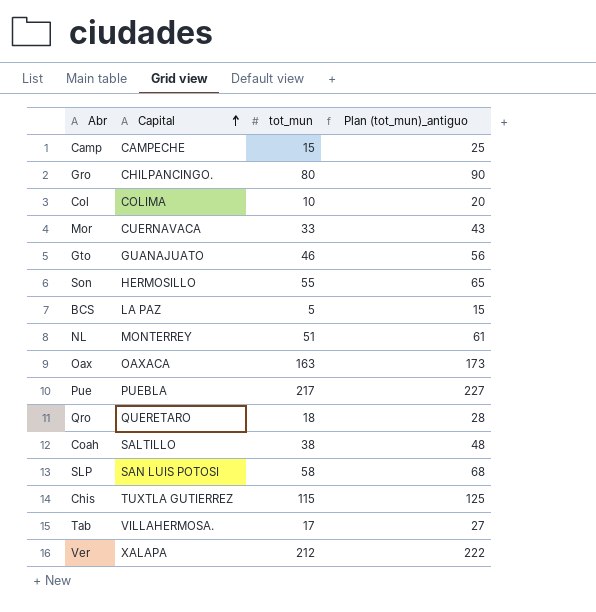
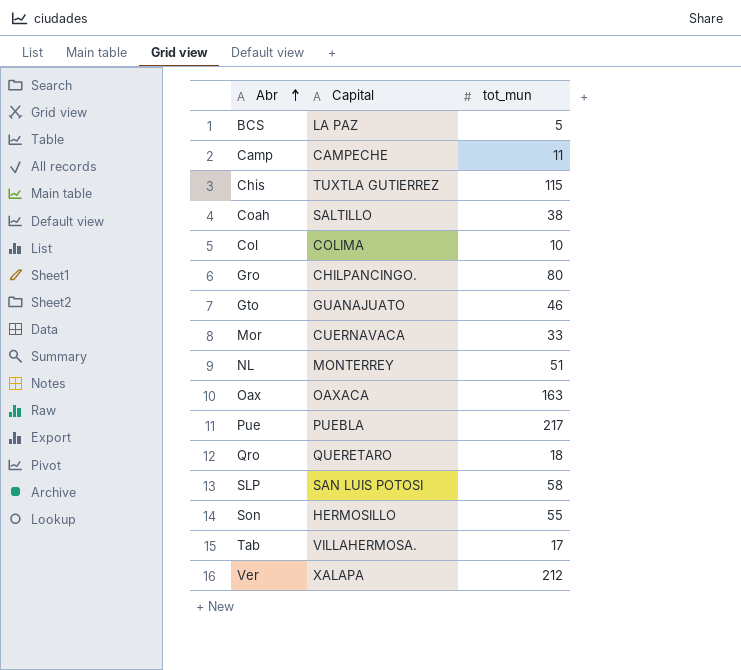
row order: Capital ascending -> Abr ascending
column Plan (tot_mun)_antiguo | formula: [tot_mun] + 10 -> none
Camp | tot_mun: 15 -> 11

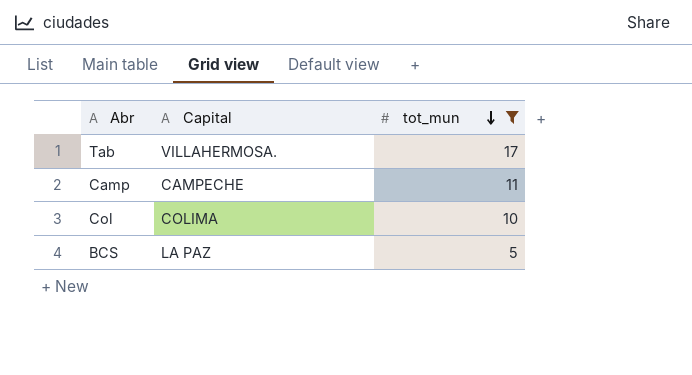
filter: none -> tot_mun <= 17
row order: Abr ascending -> tot_mun descending

